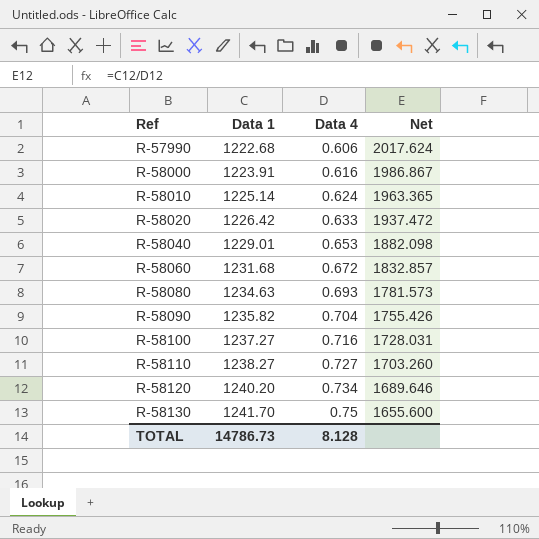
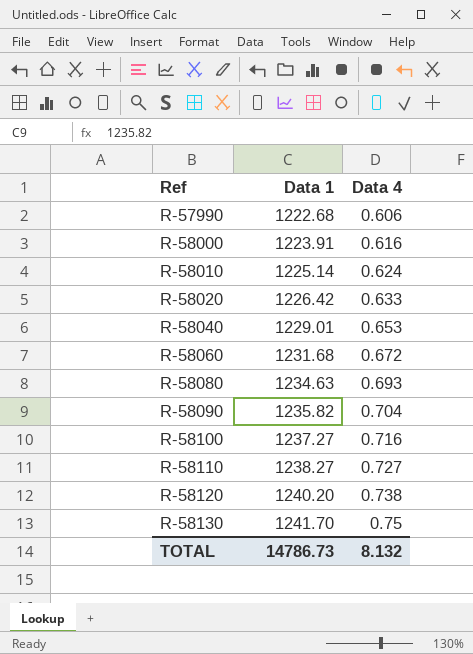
column Net | formula: [Data 1] / [Data 4] -> none
R-58120 | Data 4: 0.734 -> 0.738
TOTAL | Data 4: 8.128 -> 8.132

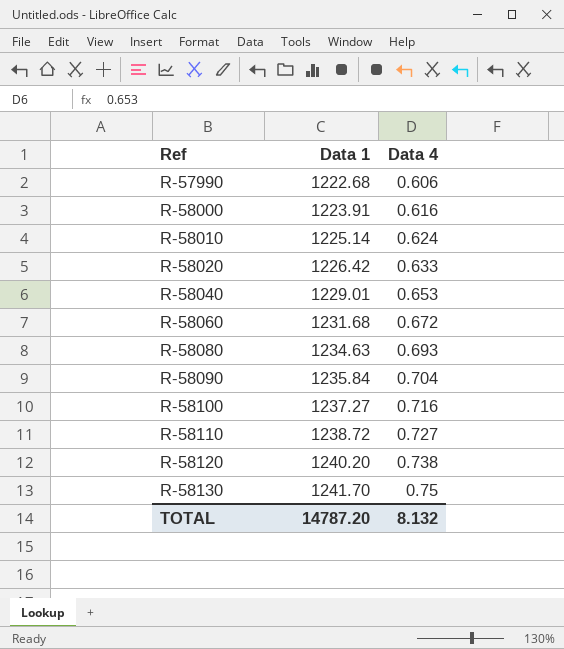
R-58090 | Data 1: 1235.82 -> 1235.84
R-58110 | Data 1: 1238.27 -> 1238.72
TOTAL | Data 1: 14786.73 -> 14787.20

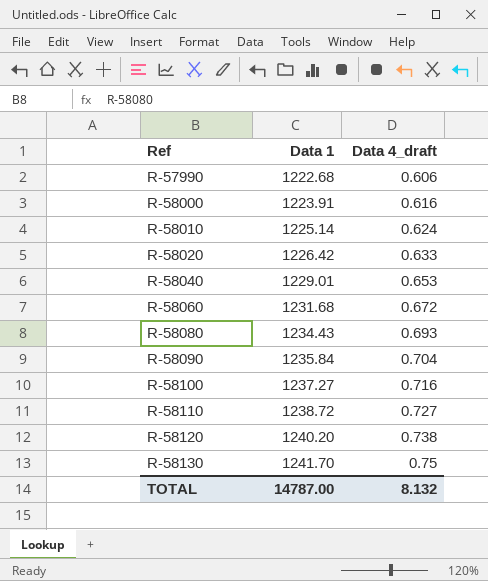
column name: Data 4 -> Data 4_draft
R-58080 | Data 1: 1234.63 -> 1234.43
TOTAL | Data 1: 14787.20 -> 14787.00

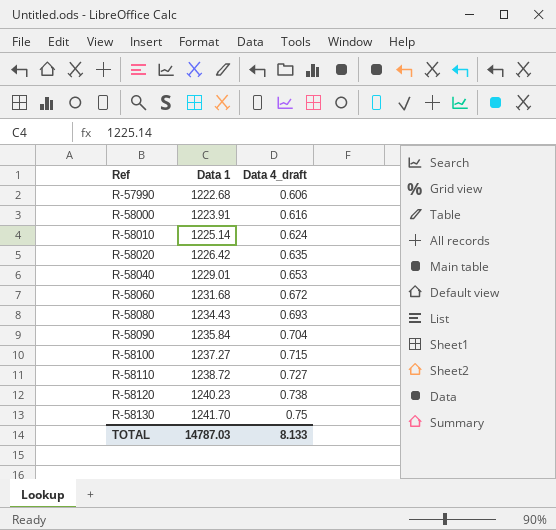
R-58020 | Data 4_draft: 0.633 -> 0.635
R-58100 | Data 4_draft: 0.716 -> 0.715
R-58120 | Data 1: 1240.20 -> 1240.23
TOTAL | Data 1: 14787.00 -> 14787.03
TOTAL | Data 4_draft: 8.132 -> 8.133

